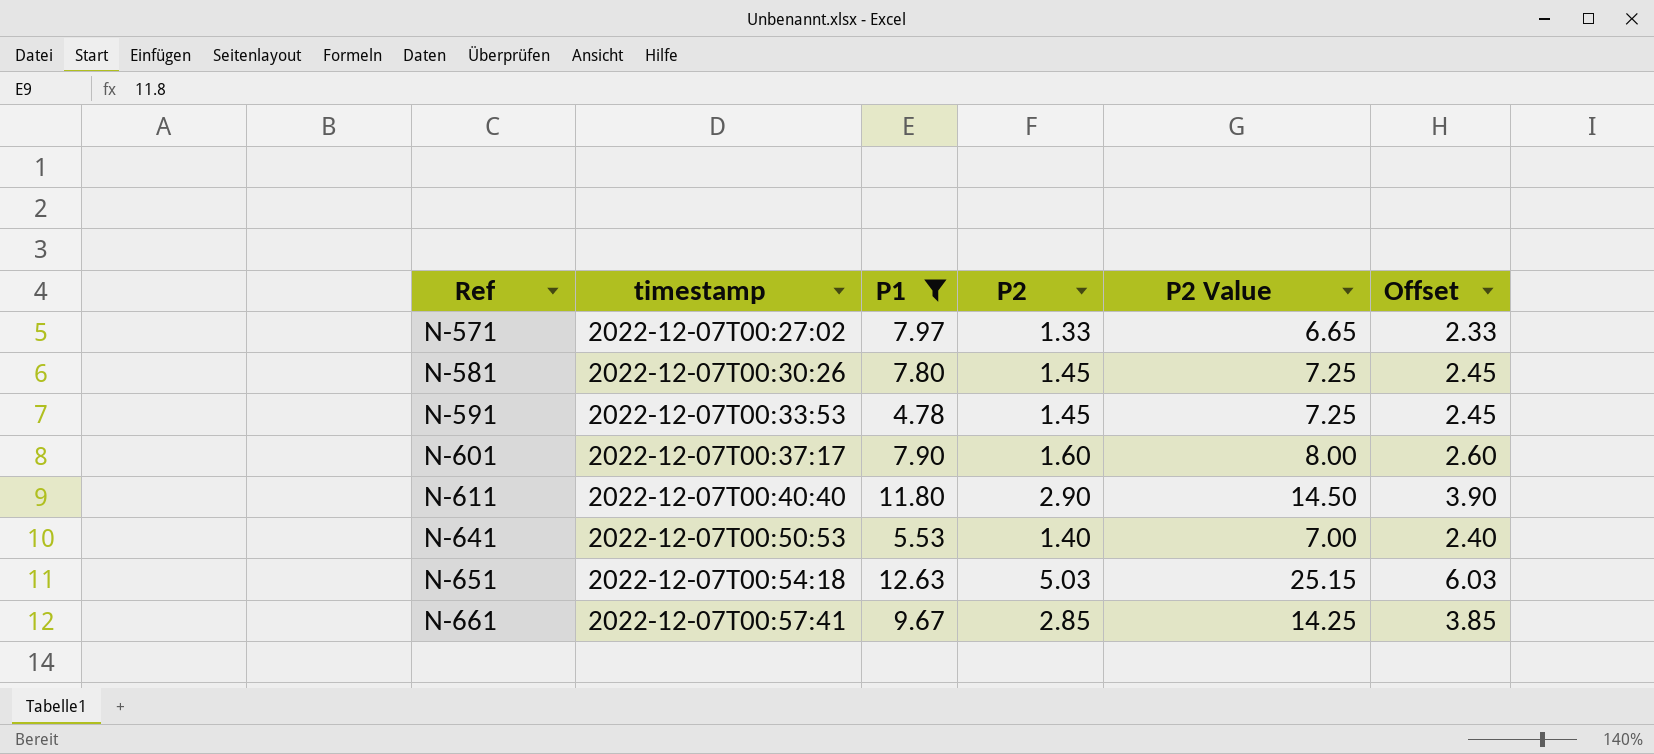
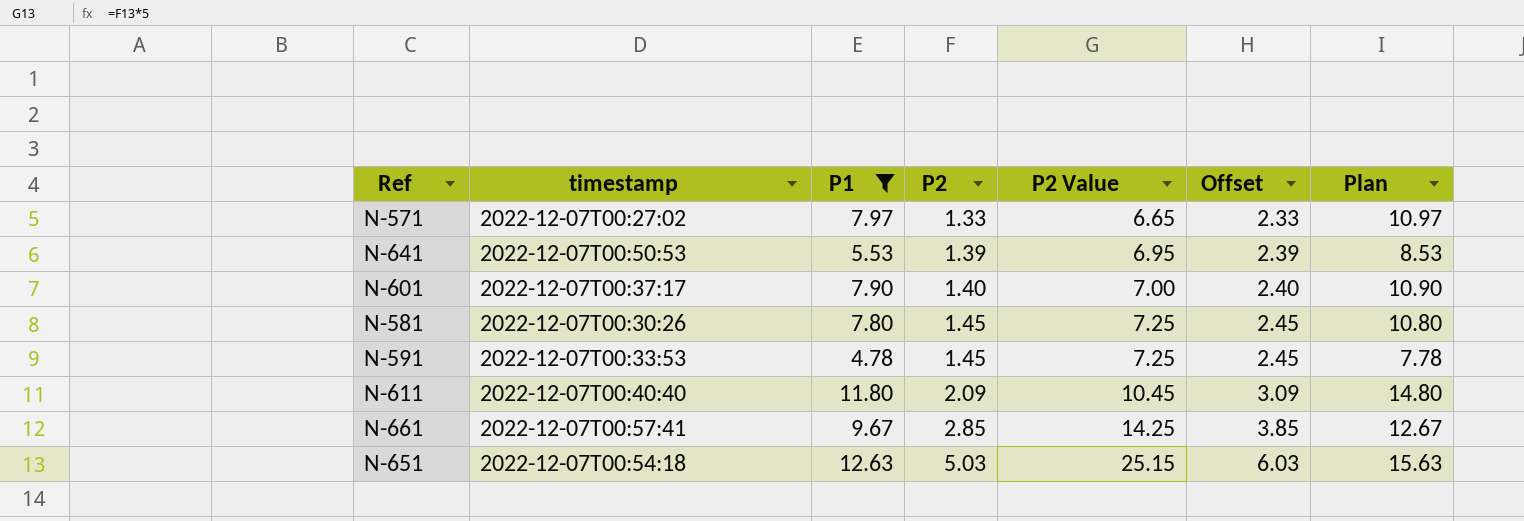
row order: Ref ascending -> P2 ascending
column Plan | formula: none -> [P1] + 3
N-641 | P2: 1.40 -> 1.39
N-641 | P2 Value: 7.00 -> 6.95
N-641 | Offset: 2.40 -> 2.39
N-601 | P2: 1.60 -> 1.40
N-601 | P2 Value: 8.00 -> 7.00
N-601 | Offset: 2.60 -> 2.40
N-611 | P2: 2.90 -> 2.09
N-611 | P2 Value: 14.50 -> 10.45
N-611 | Offset: 3.90 -> 3.09

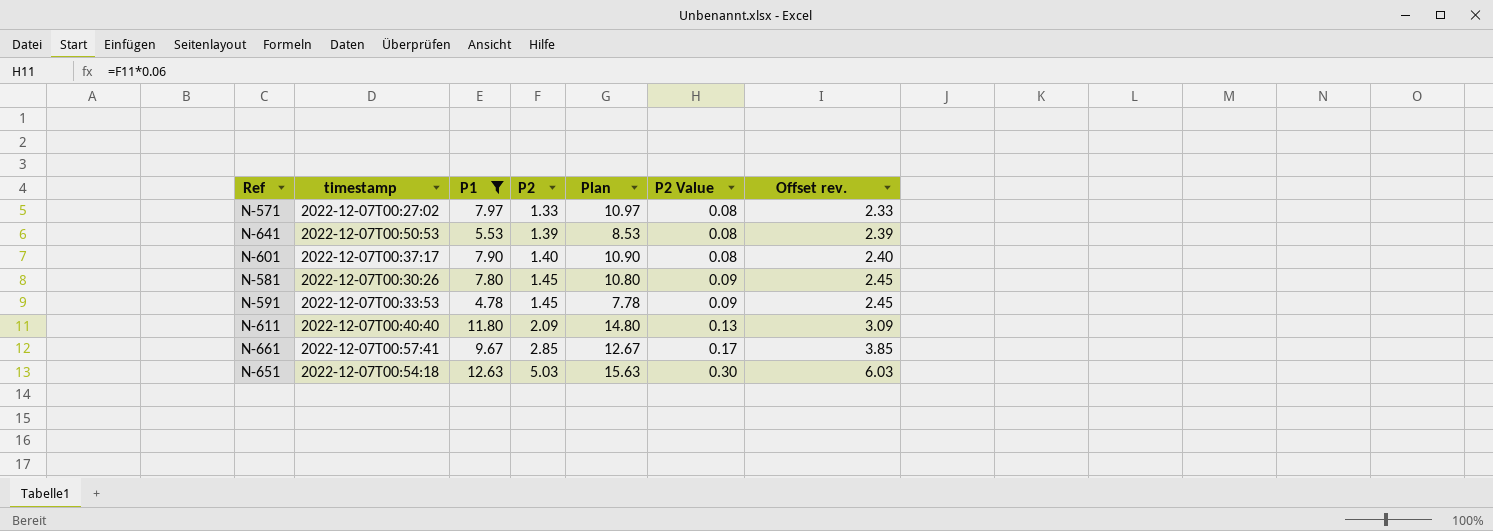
column Plan | position: 7 -> 5
column P2 Value | formula: [P2] * 5 -> [P2] * 0.06
column name: Offset -> Offset rev.

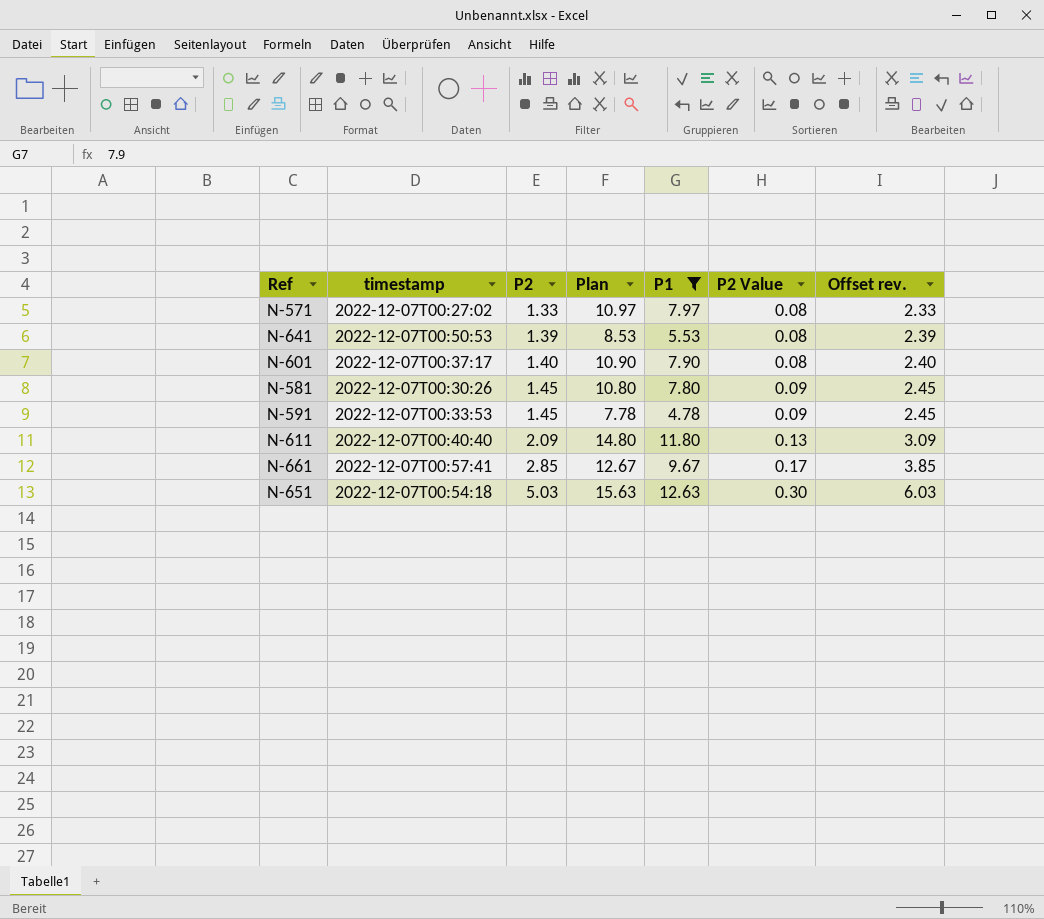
column P1 | position: 3 -> 5

